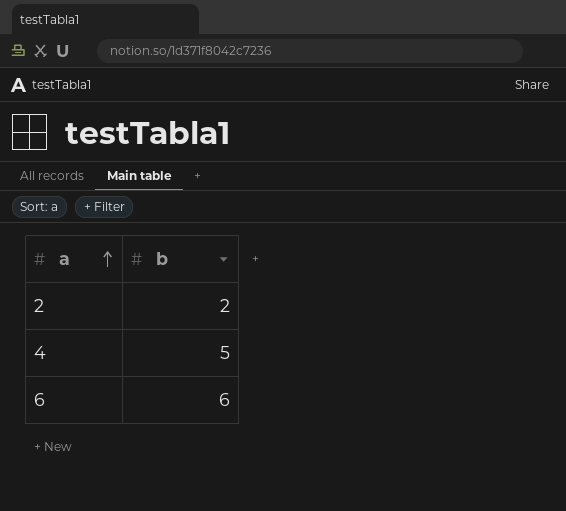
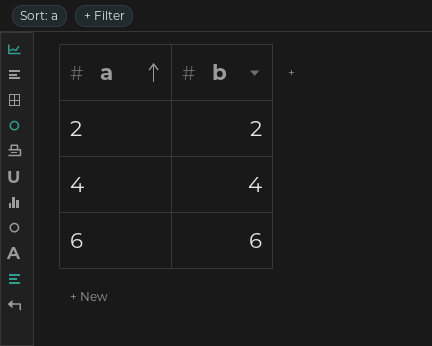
4 | b: 5 -> 4

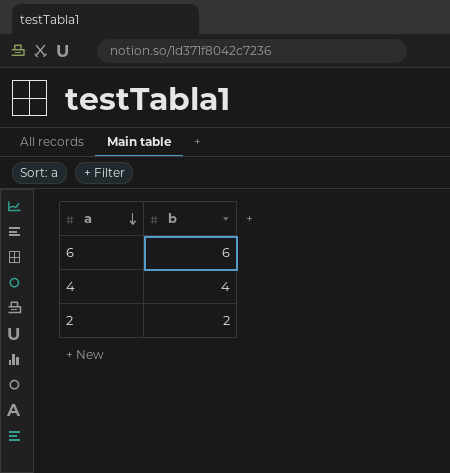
row order: a ascending -> a descending

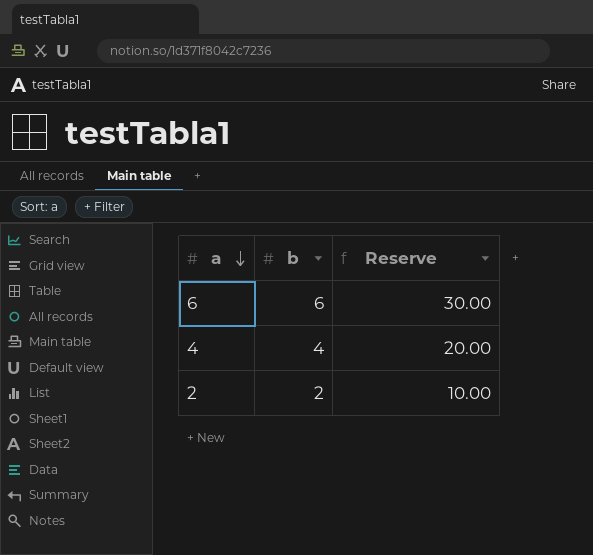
column Reserve | formula: none -> [b] * 5

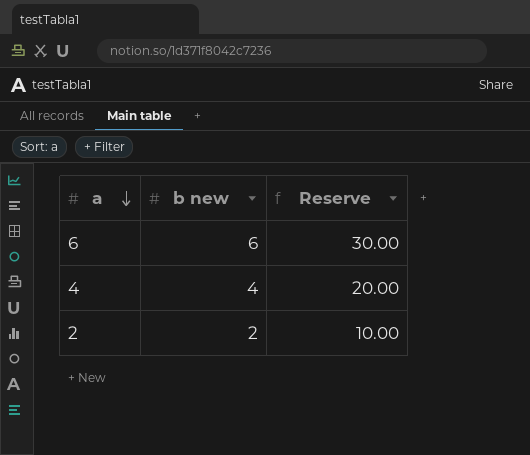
column name: b -> b new

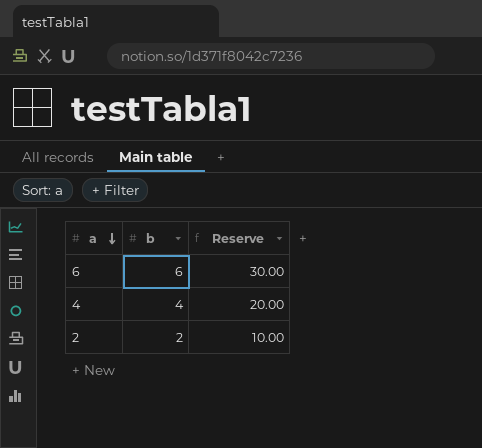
column name: b new -> b

